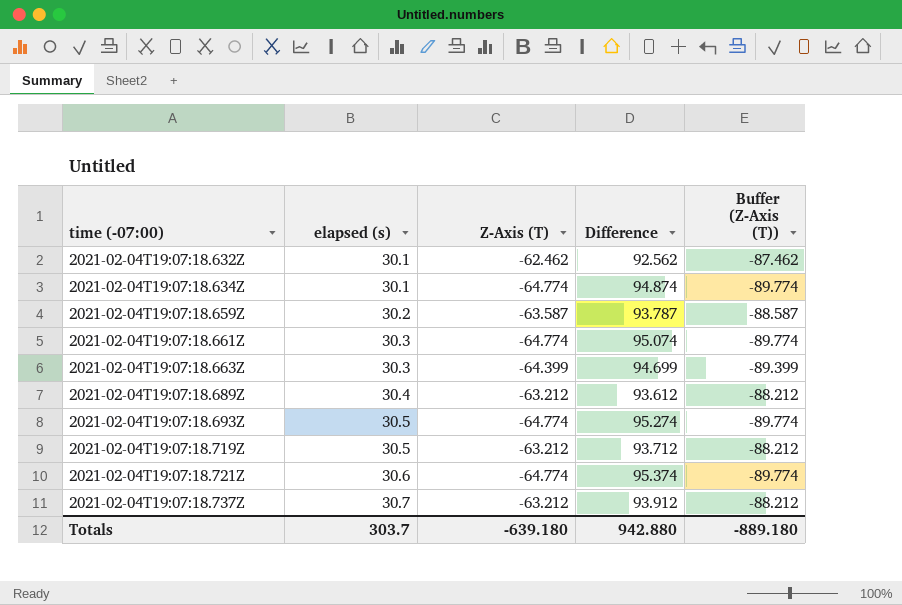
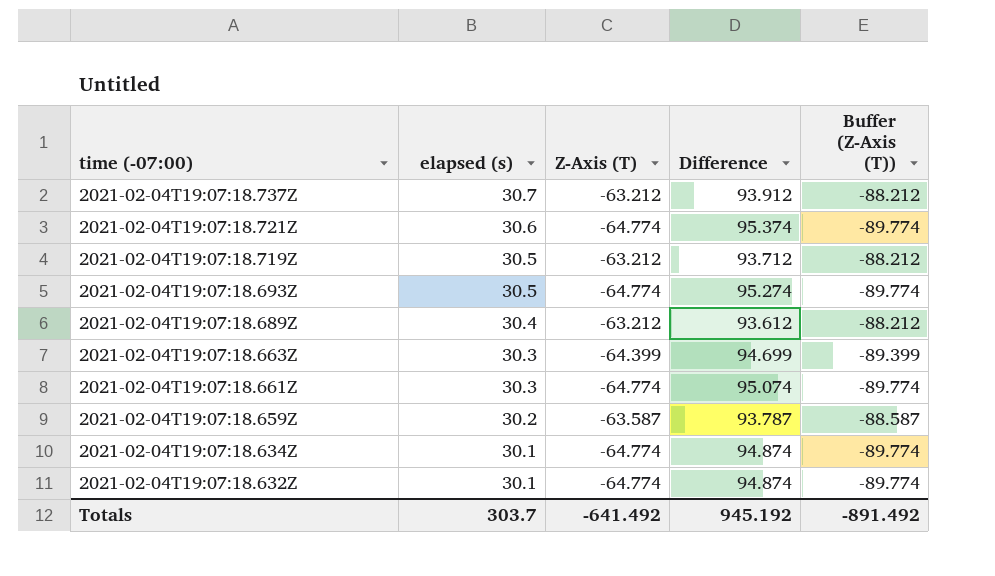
row order: time (-07:00) ascending -> time (-07:00) descending
2021-02-04T19:07:18.632Z | Z-Axis (T): -62.462 -> -64.774
2021-02-04T19:07:18.632Z | Difference: 92.562 -> 94.874
2021-02-04T19:07:18.632Z | Buffer (Z-Axis (T)): -87.462 -> -89.774
Totals | Z-Axis (T): -639.180 -> -641.492
Totals | Difference: 942.880 -> 945.192
Totals | Buffer (Z-Axis (T)): -889.180 -> -891.492

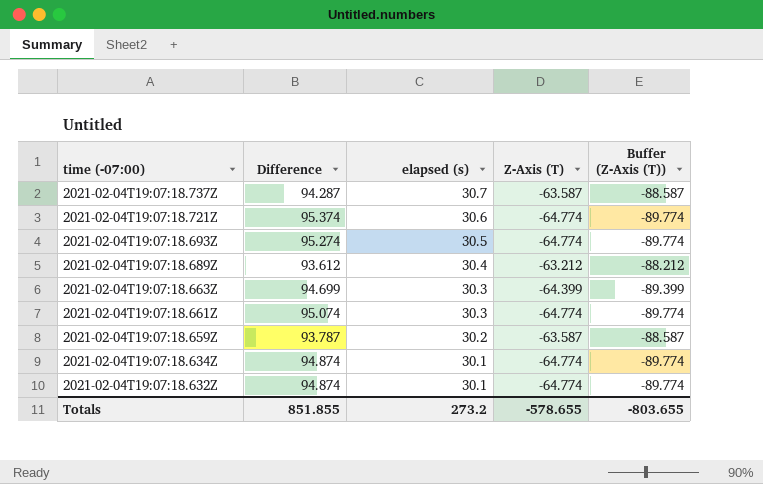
column Difference | position: 4 -> 2
row 2021-02-04T19:07:18.719Z: 30.5 | -63.212 | 93.712 | -88.212 -> none
2021-02-04T19:07:18.737Z | Difference: 93.912 -> 94.287
2021-02-04T19:07:18.737Z | Z-Axis (T): -63.212 -> -63.587
2021-02-04T19:07:18.737Z | Buffer (Z-Axis (T)): -88.212 -> -88.587
Totals | Difference: 945.192 -> 851.855
Totals | elapsed (s): 303.7 -> 273.2
Totals | Z-Axis (T): -641.492 -> -578.655
Totals | Buffer (Z-Axis (T)): -891.492 -> -803.655

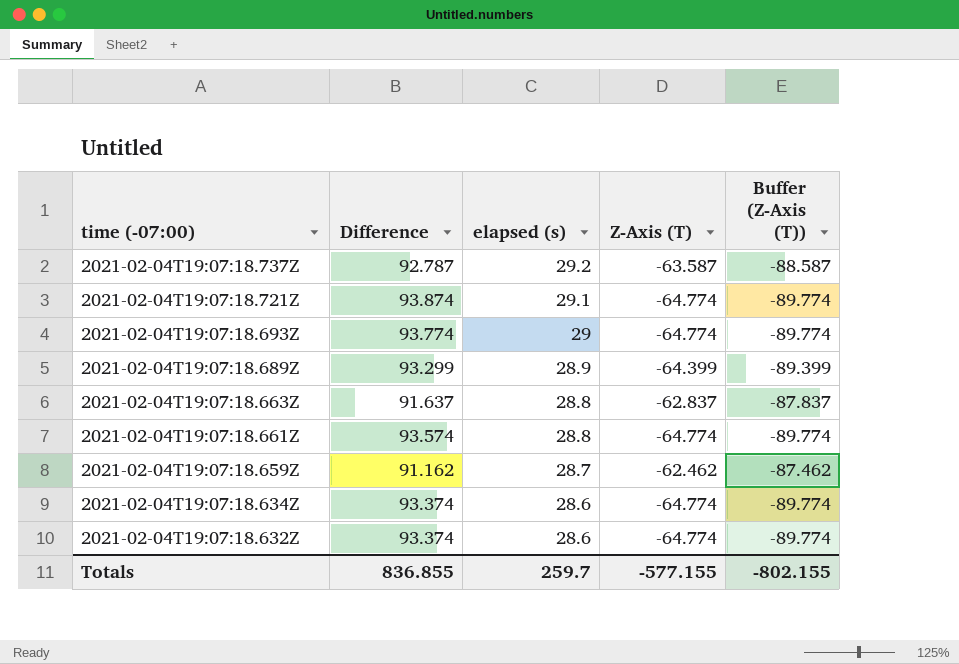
2021-02-04T19:07:18.737Z | Difference: 94.287 -> 92.787
2021-02-04T19:07:18.737Z | elapsed (s): 30.7 -> 29.2
2021-02-04T19:07:18.721Z | Difference: 95.374 -> 93.874
2021-02-04T19:07:18.721Z | elapsed (s): 30.6 -> 29.1
2021-02-04T19:07:18.693Z | Difference: 95.274 -> 93.774
2021-02-04T19:07:18.693Z | elapsed (s): 30.5 -> 29
2021-02-04T19:07:18.689Z | Difference: 93.612 -> 93.299
2021-02-04T19:07:18.689Z | elapsed (s): 30.4 -> 28.9
2021-02-04T19:07:18.689Z | Z-Axis (T): -63.212 -> -64.399
2021-02-04T19:07:18.689Z | Buffer (Z-Axis (T)): -88.212 -> -89.399
2021-02-04T19:07:18.663Z | Difference: 94.699 -> 91.637
2021-02-04T19:07:18.663Z | elapsed (s): 30.3 -> 28.8
2021-02-04T19:07:18.663Z | Z-Axis (T): -64.399 -> -62.837
2021-02-04T19:07:18.663Z | Buffer (Z-Axis (T)): -89.399 -> -87.837
2021-02-04T19:07:18.661Z | Difference: 95.074 -> 93.574
2021-02-04T19:07:18.661Z | elapsed (s): 30.3 -> 28.8
2021-02-04T19:07:18.659Z | Difference: 93.787 -> 91.162
2021-02-04T19:07:18.659Z | elapsed (s): 30.2 -> 28.7
2021-02-04T19:07:18.659Z | Z-Axis (T): -63.587 -> -62.462
2021-02-04T19:07:18.659Z | Buffer (Z-Axis (T)): -88.587 -> -87.462
2021-02-04T19:07:18.634Z | Difference: 94.874 -> 93.374
2021-02-04T19:07:18.634Z | elapsed (s): 30.1 -> 28.6
2021-02-04T19:07:18.632Z | Difference: 94.874 -> 93.374
2021-02-04T19:07:18.632Z | elapsed (s): 30.1 -> 28.6
Totals | Difference: 851.855 -> 836.855
Totals | elapsed (s): 273.2 -> 259.7
Totals | Z-Axis (T): -578.655 -> -577.155
Totals | Buffer (Z-Axis (T)): -803.655 -> -802.155

